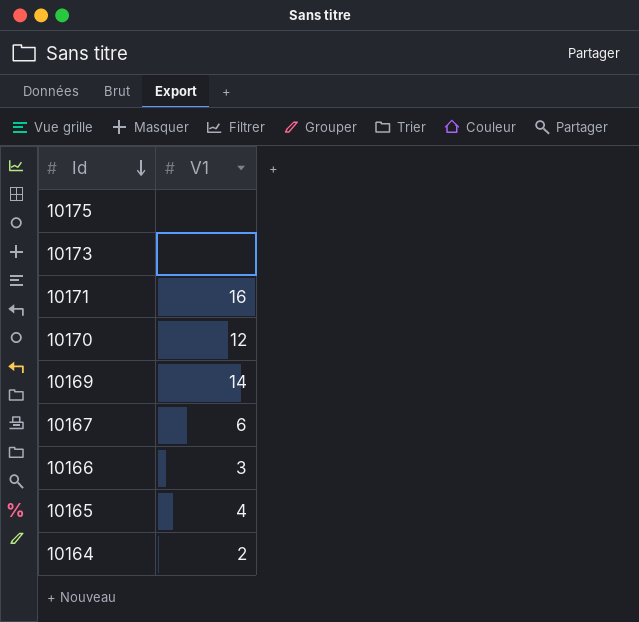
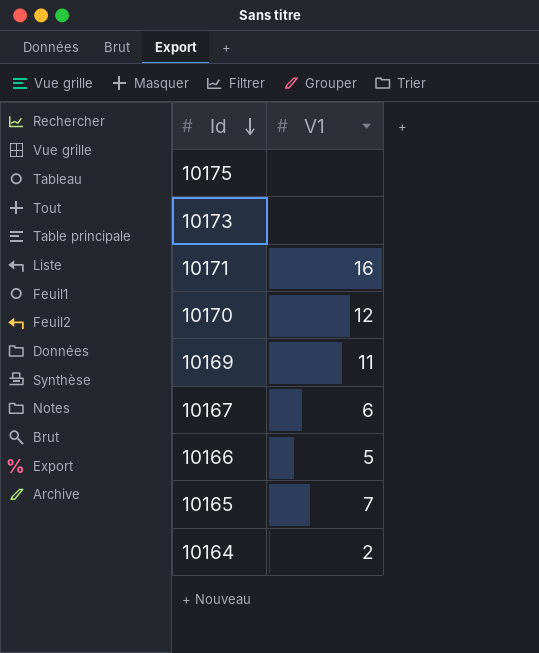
10169 | V1: 14 -> 11
10166 | V1: 3 -> 5
10165 | V1: 4 -> 7

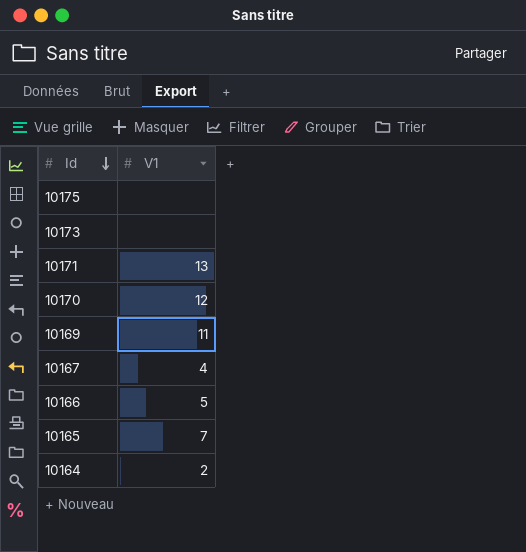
10171 | V1: 16 -> 13
10167 | V1: 6 -> 4

